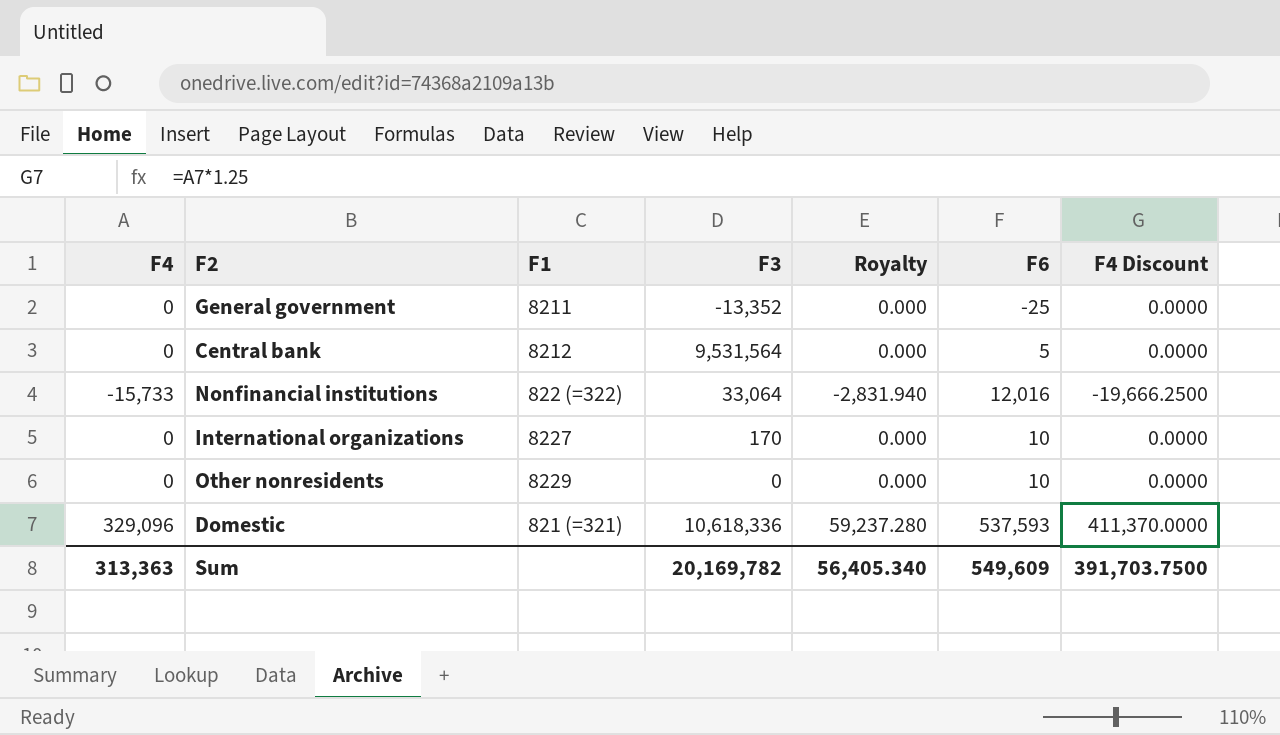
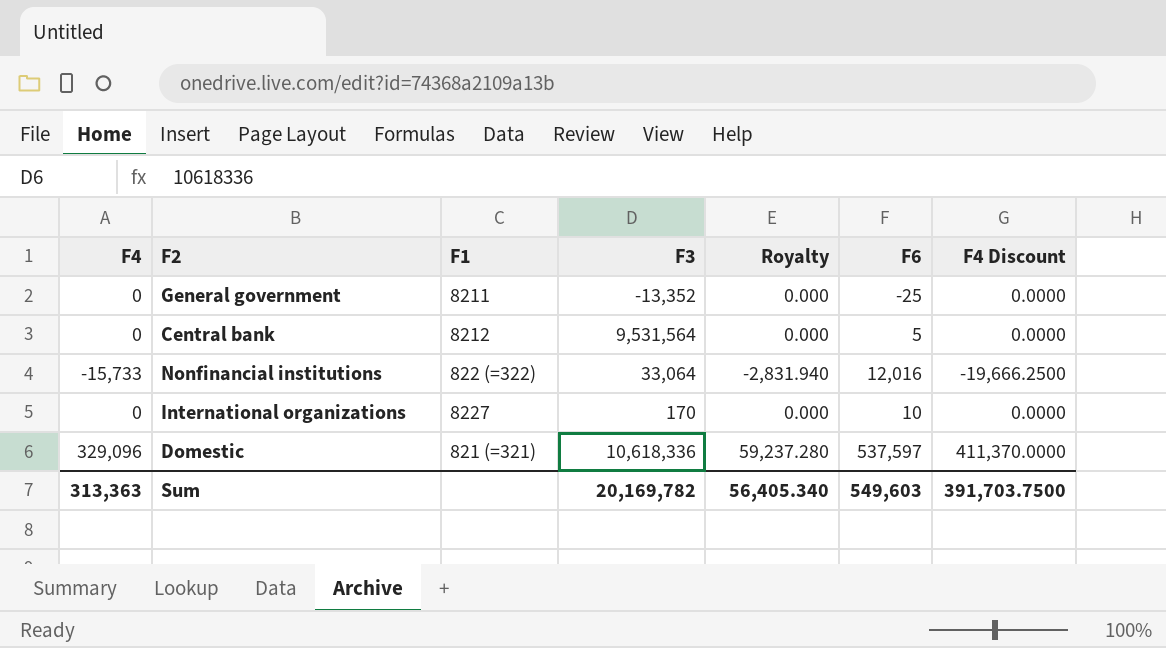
row Other nonresidents: 0 | 8229 | 0 | 0.000 | 10 | 0.0000 -> none
Domestic | F6: 537,593 -> 537,597
Sum | F6: 549,609 -> 549,603

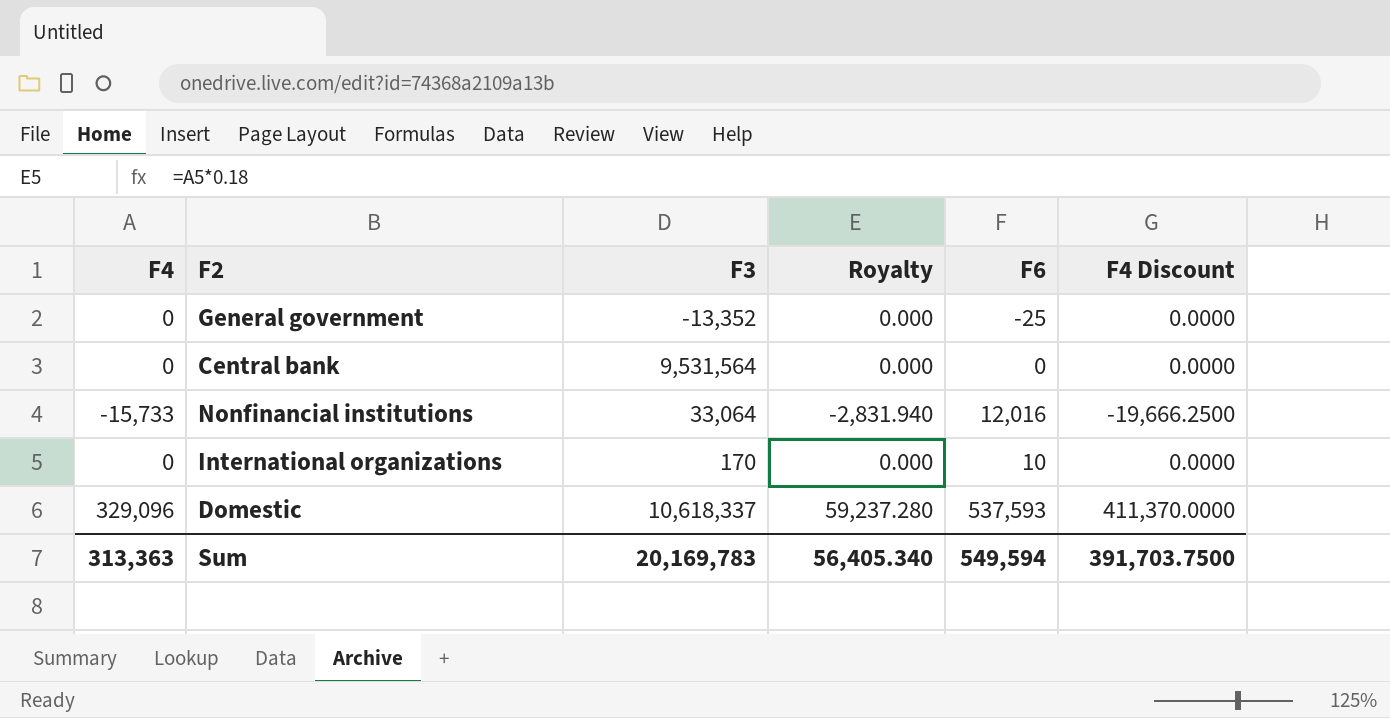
column F1 | position: 3 -> none
Central bank | F6: 5 -> 0
Domestic | F3: 10,618,336 -> 10,618,337
Domestic | F6: 537,597 -> 537,593
Sum | F3: 20,169,782 -> 20,169,783
Sum | F6: 549,603 -> 549,594

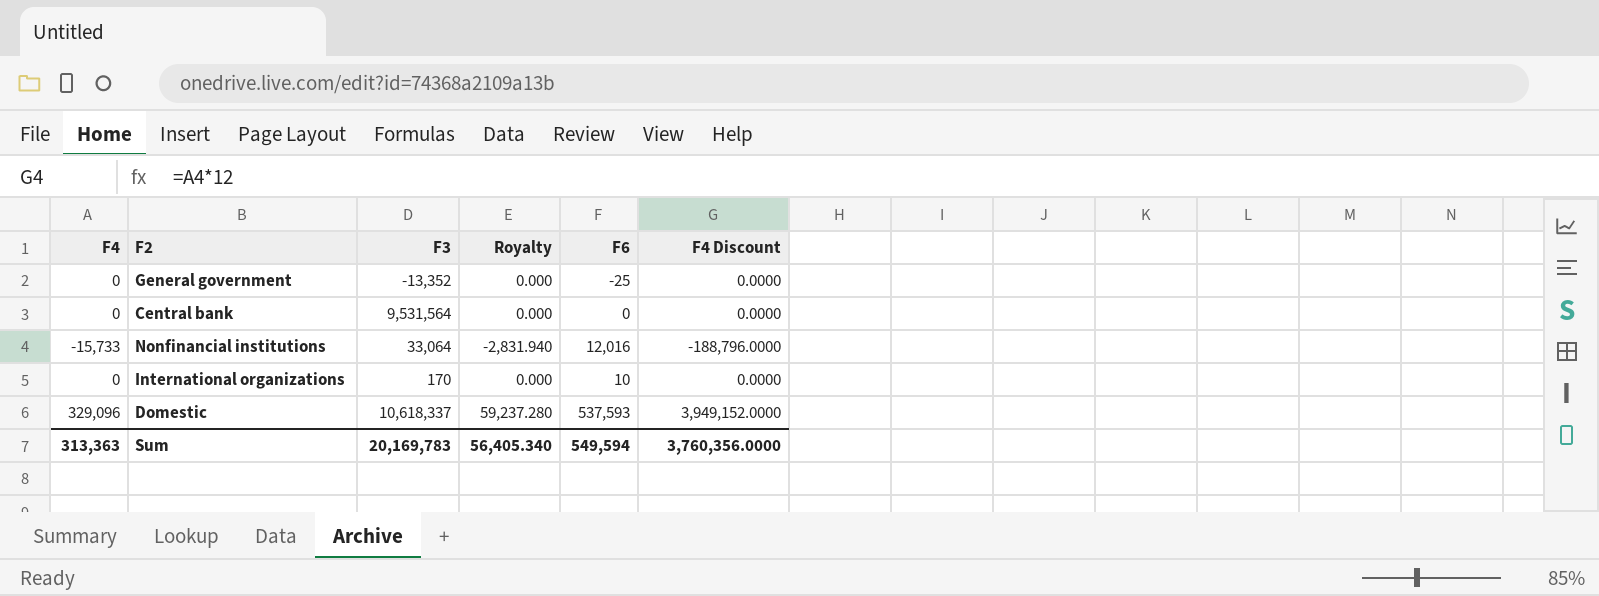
column F4 Discount | formula: [F4] * 1.25 -> [F4] * 12
Sum | F4 Discount: 391,703.7500 -> 3,760,356.0000

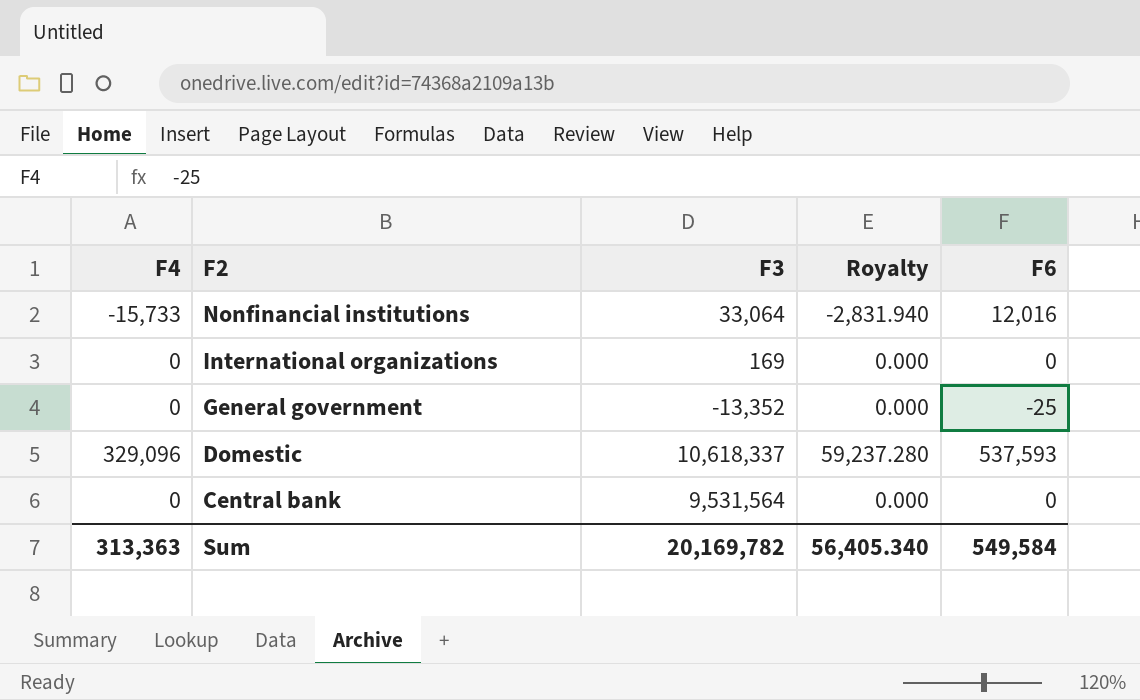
row order: none -> F2 descending
column F4 Discount | formula: [F4] * 12 -> none
International organizations | F3: 170 -> 169
International organizations | F6: 10 -> 0
Sum | F3: 20,169,783 -> 20,169,782
Sum | F6: 549,594 -> 549,584

